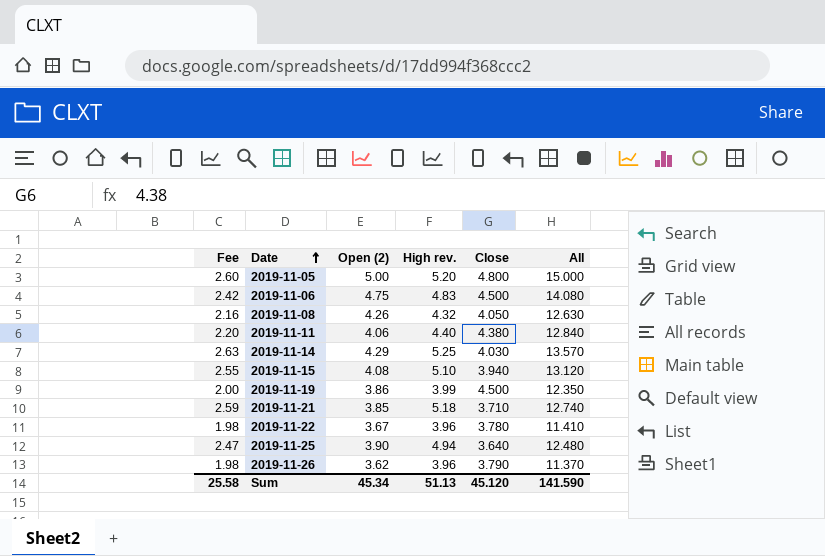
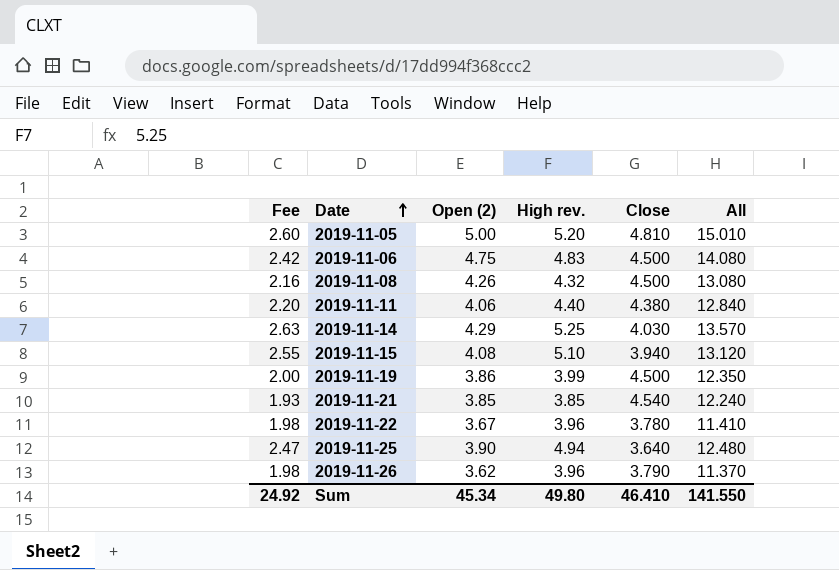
2019-11-05 | Close: 4.800 -> 4.810
2019-11-05 | All: 15.000 -> 15.010
2019-11-08 | Close: 4.050 -> 4.500
2019-11-08 | All: 12.630 -> 13.080
2019-11-21 | Fee: 2.59 -> 1.93
2019-11-21 | High rev.: 5.18 -> 3.85
2019-11-21 | Close: 3.710 -> 4.540
2019-11-21 | All: 12.740 -> 12.240
Sum | Fee: 25.58 -> 24.92
Sum | High rev.: 51.13 -> 49.80
Sum | Close: 45.120 -> 46.410
Sum | All: 141.590 -> 141.550

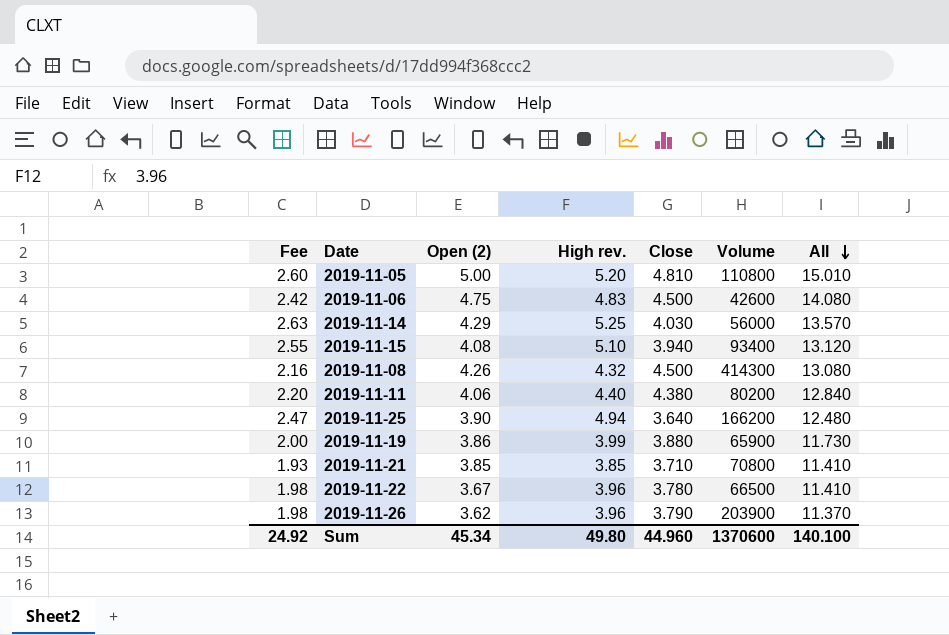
row order: Date ascending -> All descending
column Volume | position: none -> 6
2019-11-19 | Close: 4.500 -> 3.880
2019-11-19 | All: 12.350 -> 11.730
2019-11-21 | Close: 4.540 -> 3.710
2019-11-21 | All: 12.240 -> 11.410
Sum | Close: 46.410 -> 44.960
Sum | All: 141.550 -> 140.100

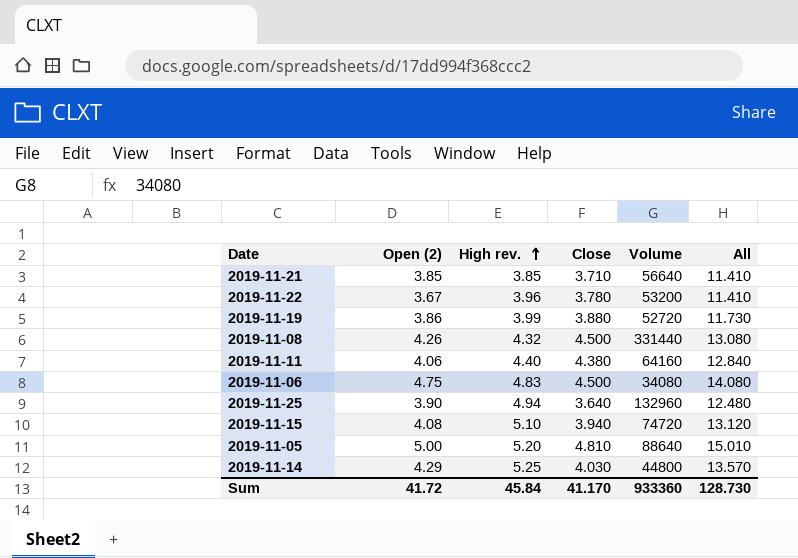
row order: All descending -> High rev. ascending
column Fee | formula: [High rev.] * 0.5 -> none
row 2019-11-26: 1.98 | 3.62 | 3.96 | 3.790 | 203900 | 11.370 -> none
2019-11-21 | Volume: 70800 -> 56640
2019-11-22 | Volume: 66500 -> 53200
2019-11-19 | Volume: 65900 -> 52720
2019-11-08 | Volume: 414300 -> 331440
2019-11-11 | Volume: 80200 -> 64160
2019-11-06 | Volume: 42600 -> 34080
2019-11-25 | Volume: 166200 -> 132960
2019-11-15 | Volume: 93400 -> 74720
2019-11-05 | Volume: 110800 -> 88640
2019-11-14 | Volume: 56000 -> 44800
Sum | Open (2): 45.34 -> 41.72
Sum | High rev.: 49.80 -> 45.84
Sum | Close: 44.960 -> 41.170
Sum | Volume: 1370600 -> 933360
Sum | All: 140.100 -> 128.730

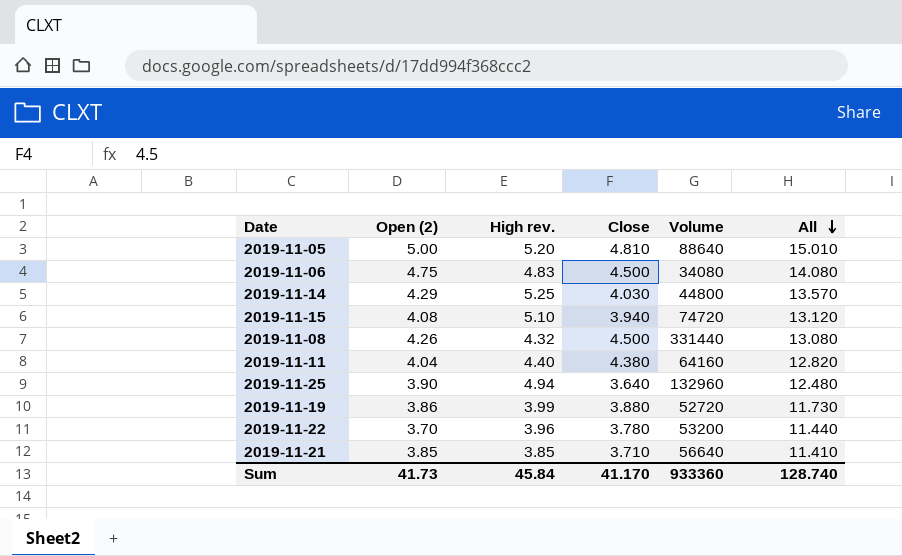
row order: High rev. ascending -> All descending
2019-11-11 | Open (2): 4.06 -> 4.04
2019-11-11 | All: 12.840 -> 12.820
2019-11-22 | Open (2): 3.67 -> 3.70
2019-11-22 | All: 11.410 -> 11.440
Sum | Open (2): 41.72 -> 41.73
Sum | All: 128.730 -> 128.740

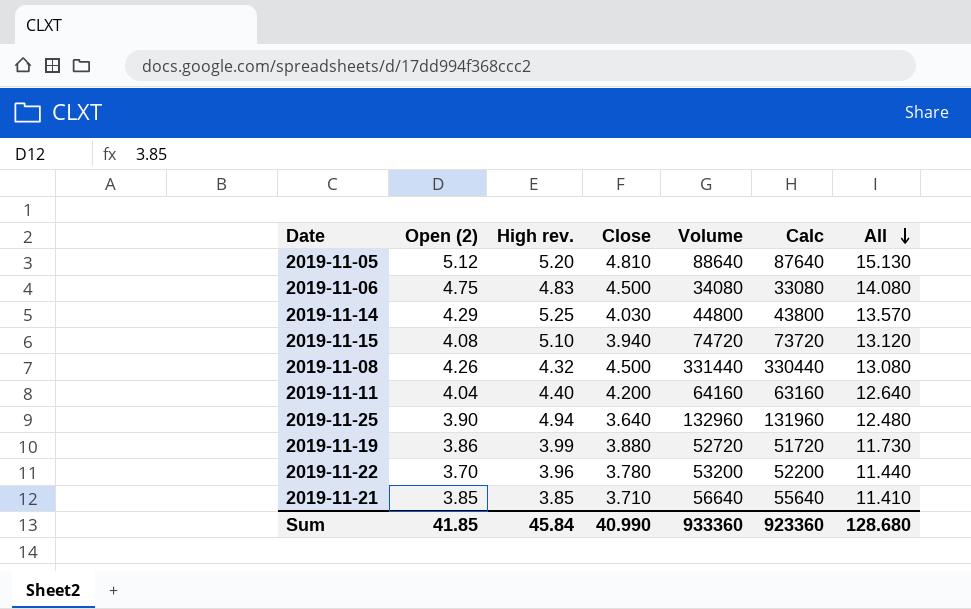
column Calc | formula: none -> [Volume] - 1000
2019-11-05 | Open (2): 5.00 -> 5.12
2019-11-05 | All: 15.010 -> 15.130
2019-11-11 | Close: 4.380 -> 4.200
2019-11-11 | All: 12.820 -> 12.640
Sum | Open (2): 41.73 -> 41.85
Sum | Close: 41.170 -> 40.990
Sum | All: 128.740 -> 128.680

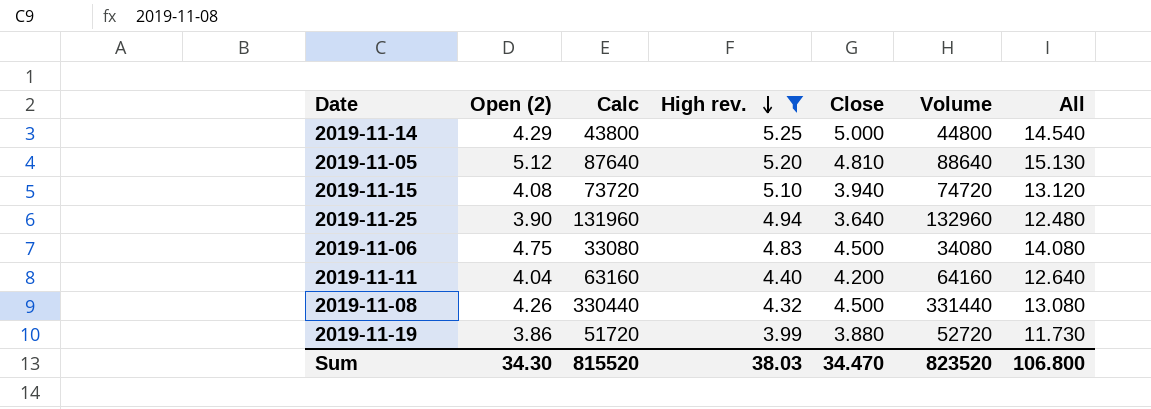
filter: none -> High rev. >= 3.99
row order: All descending -> High rev. descending
column Calc | position: 6 -> 3
2019-11-14 | Close: 4.030 -> 5.000
2019-11-14 | All: 13.570 -> 14.540
Sum | Open (2): 41.85 -> 34.30
Sum | Calc: 923360 -> 815520
Sum | High rev.: 45.84 -> 38.03
Sum | Close: 40.990 -> 34.470
Sum | Volume: 933360 -> 823520
Sum | All: 128.680 -> 106.800

